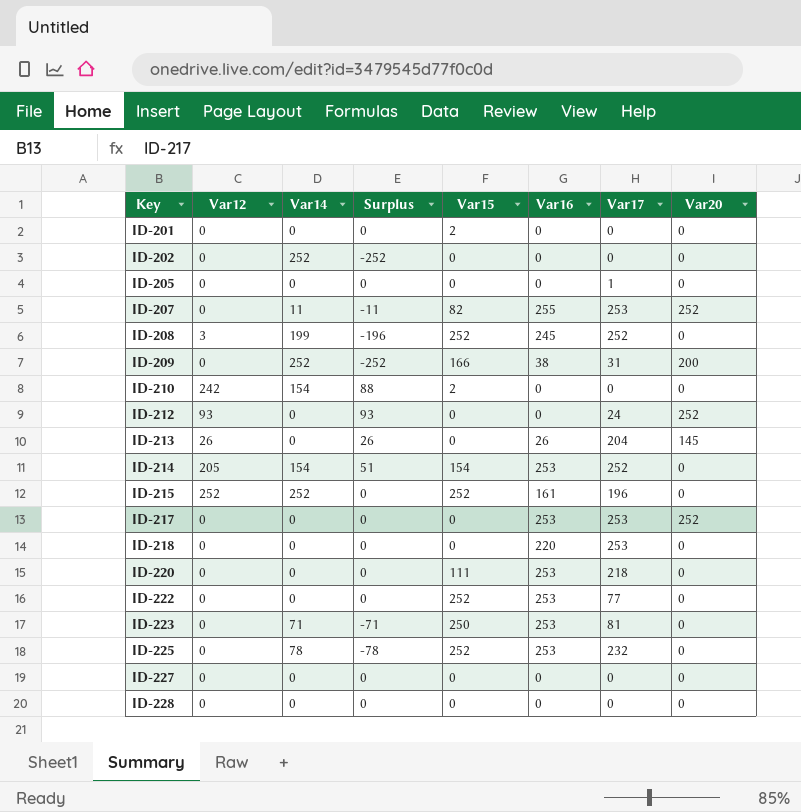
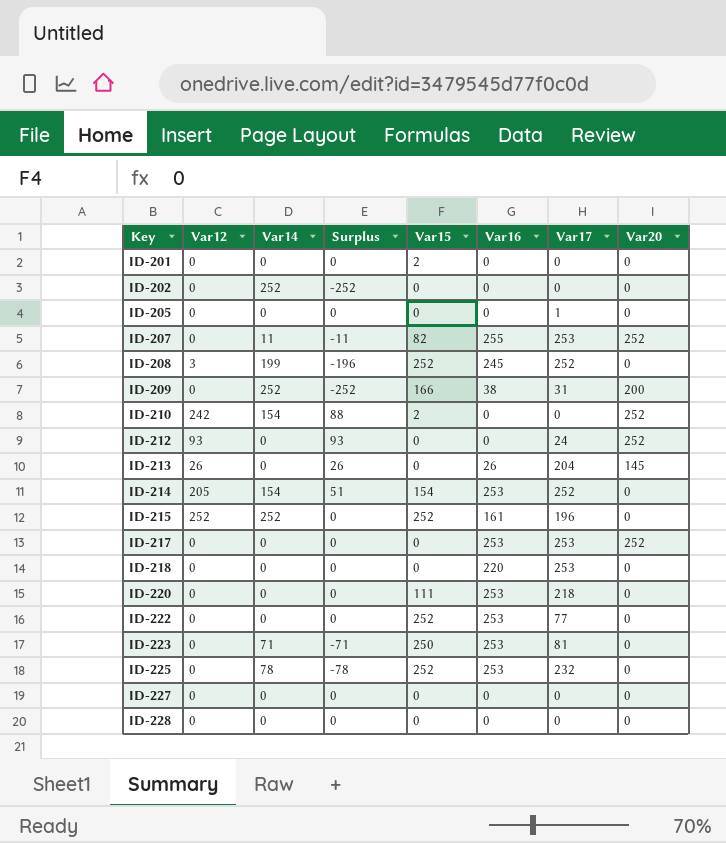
ID-210 | Var20: 0 -> 252

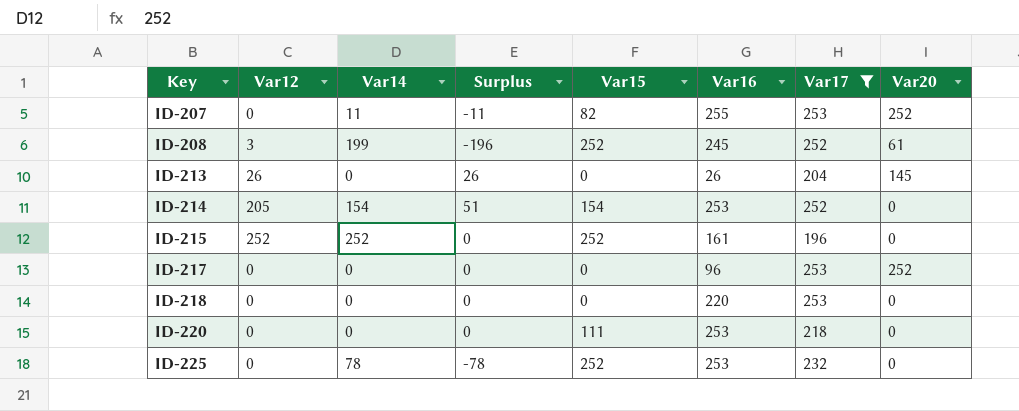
filter: none -> Var17 >= 196
ID-208 | Var20: 0 -> 61
ID-217 | Var16: 253 -> 96

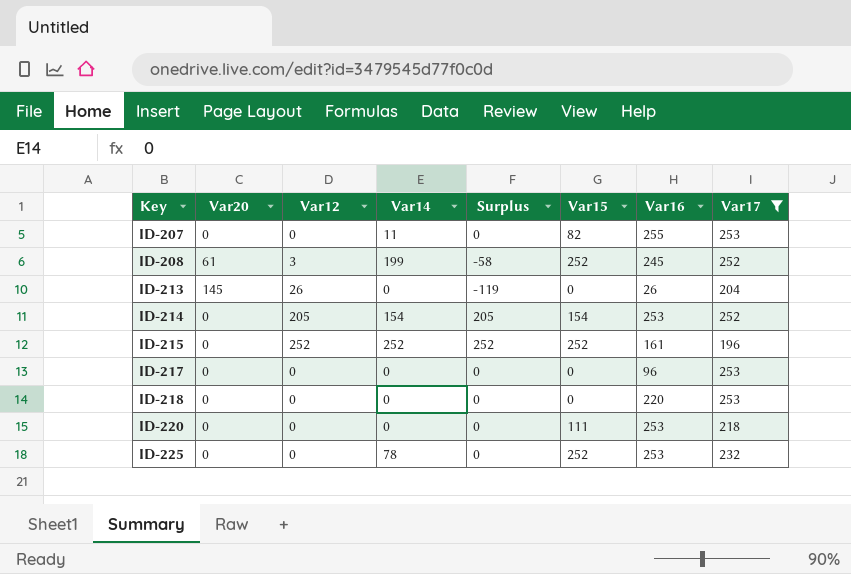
column Var20 | position: 8 -> 2
column Surplus | formula: [Var12] - [Var14] -> [Var12] - [Var20]
ID-207 | Var20: 252 -> 0
ID-217 | Var20: 252 -> 0

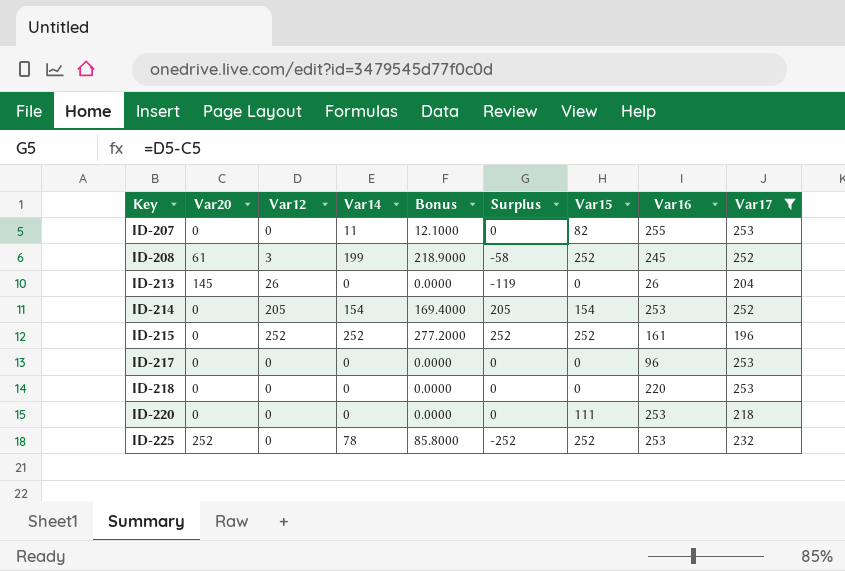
column Bonus | formula: none -> [Var14] * 1.1
ID-225 | Var20: 0 -> 252
ID-225 | Surplus: 0 -> -252

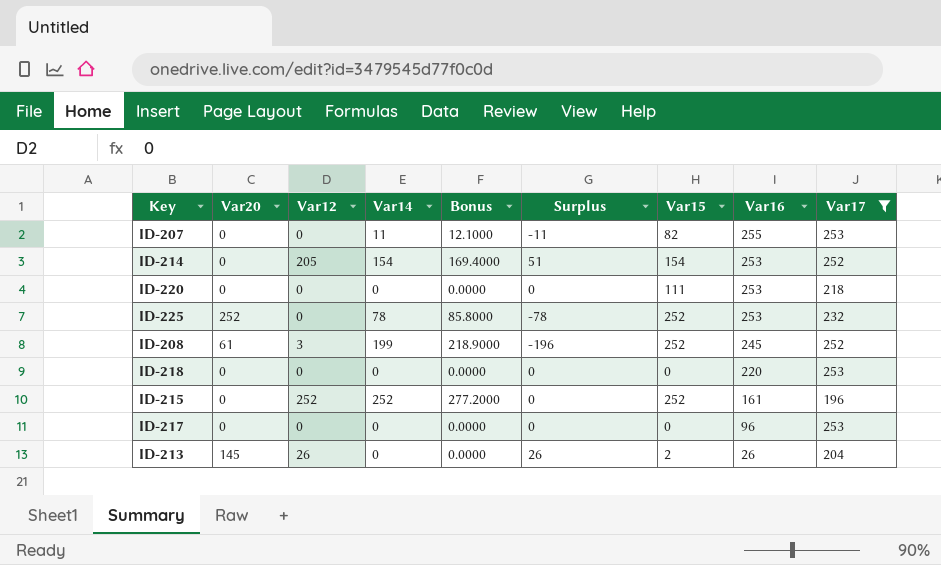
row order: Key ascending -> Var16 descending
column Surplus | formula: [Var12] - [Var20] -> [Var12] - [Var14]
ID-213 | Var15: 0 -> 2

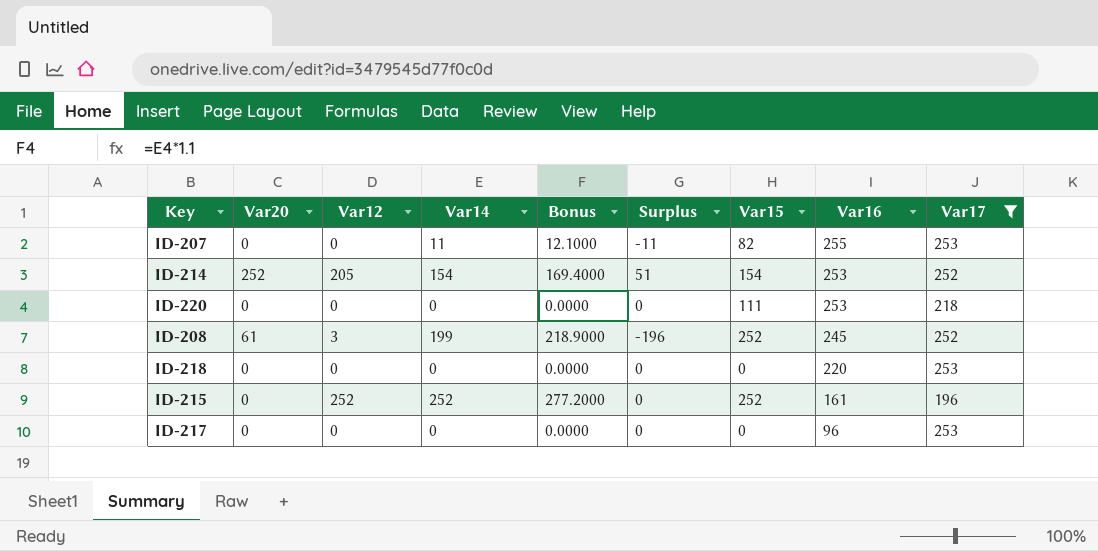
row ID-225: 252 | 0 | 78 | 85.8000 | -78 | 252 | 253 | 232 -> none
row ID-213: 145 | 26 | 0 | 0.0000 | 26 | 2 | 26 | 204 -> none
ID-214 | Var20: 0 -> 252

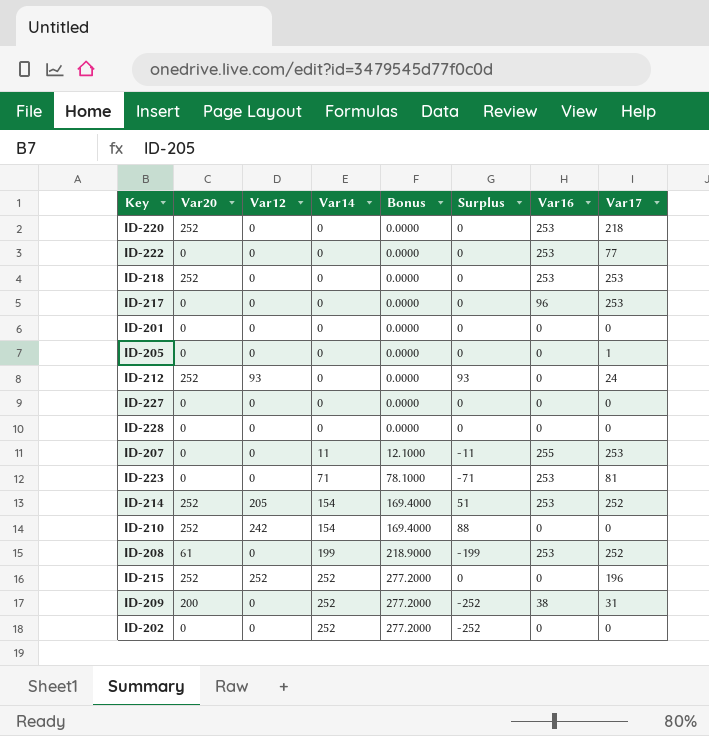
filter: Var17 >= 196 -> none
row order: Var16 descending -> Var14 ascending
column Var15 | position: 7 -> none
ID-220 | Var20: 0 -> 252
ID-218 | Var20: 0 -> 252
ID-218 | Var16: 220 -> 253
ID-208 | Var12: 3 -> 0
ID-208 | Surplus: -196 -> -199
ID-208 | Var16: 245 -> 253
ID-215 | Var20: 0 -> 252
ID-215 | Var16: 161 -> 0

